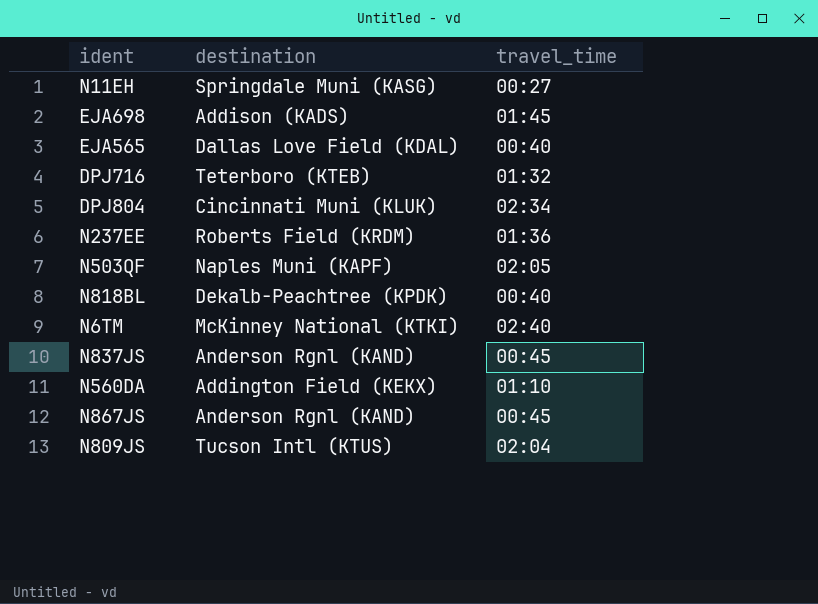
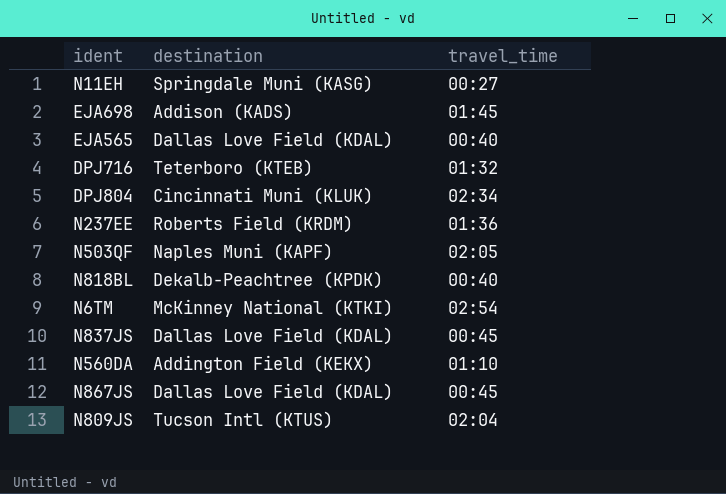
N6TM | travel_time: 02:40 -> 02:54
N837JS | destination: Anderson Rgnl (KAND) -> Dallas Love Field (KDAL)
N867JS | destination: Anderson Rgnl (KAND) -> Dallas Love Field (KDAL)

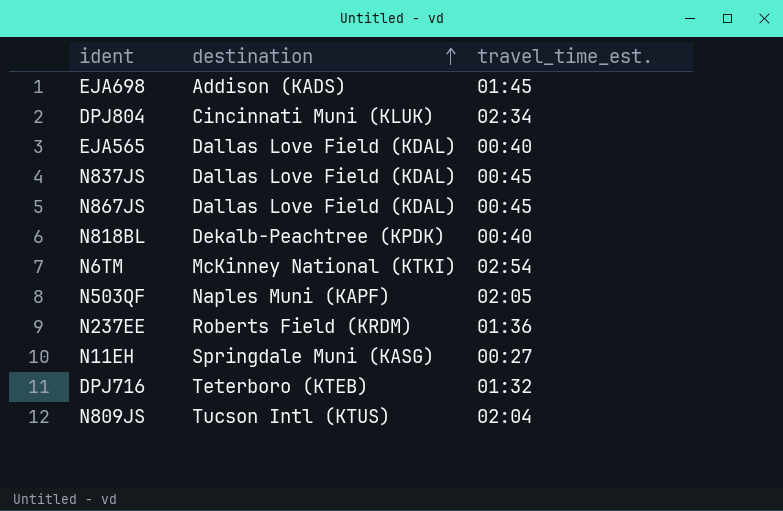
row order: none -> destination ascending
column name: travel_time -> travel_time_est.
row N560DA: Addington Field (KEKX) | 01:10 -> none

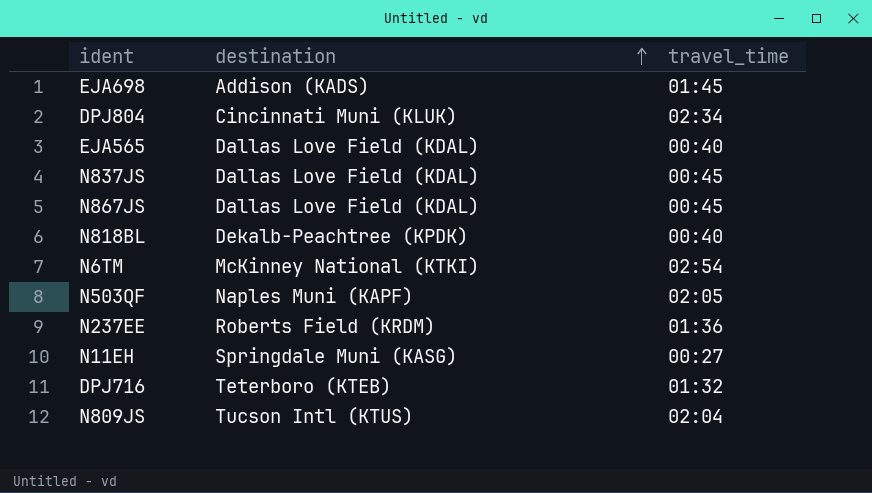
column name: travel_time_est. -> travel_time

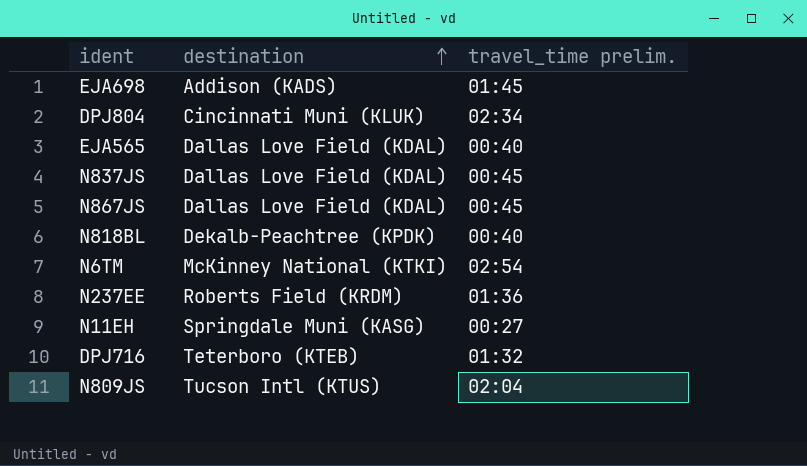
column name: travel_time -> travel_time prelim.
row N503QF: Naples Muni (KAPF) | 02:05 -> none

